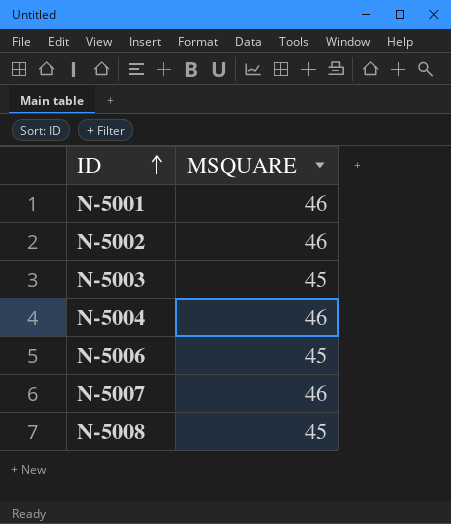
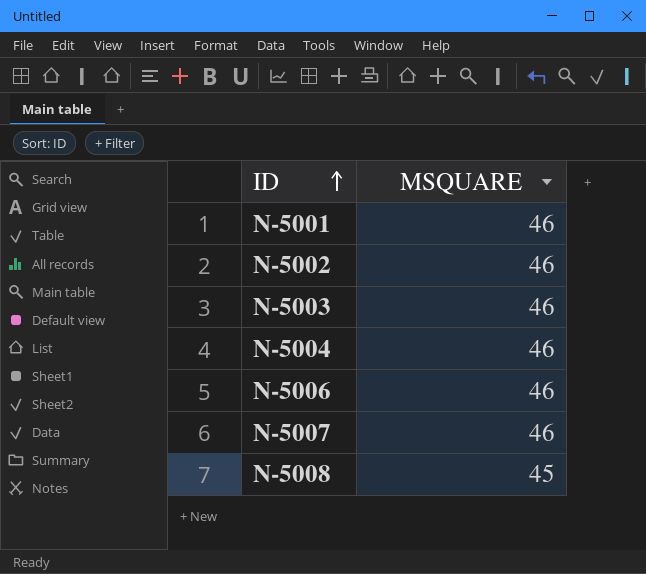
N-5003 | MSQUARE: 45 -> 46
N-5006 | MSQUARE: 45 -> 46

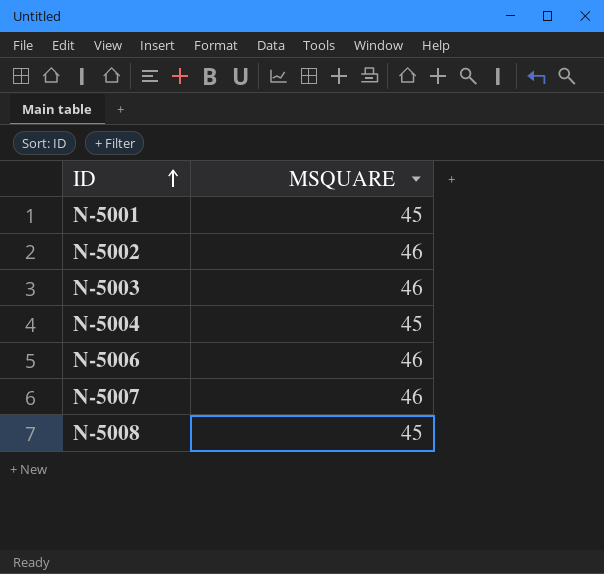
N-5001 | MSQUARE: 46 -> 45
N-5004 | MSQUARE: 46 -> 45

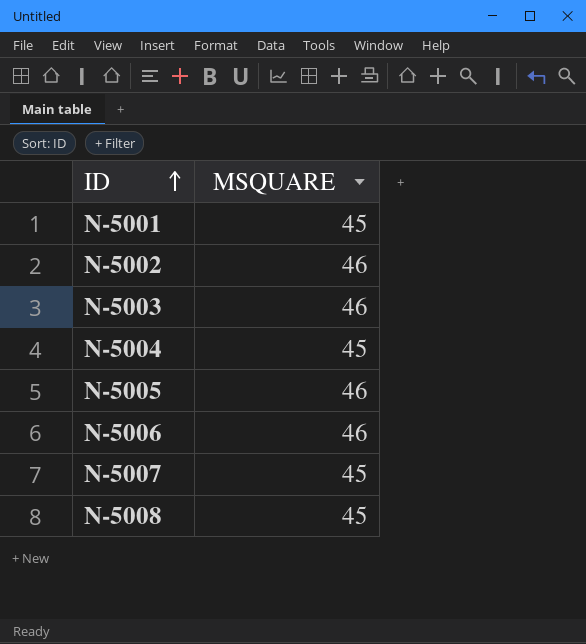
row N-5005: none -> 46
N-5007 | MSQUARE: 46 -> 45

